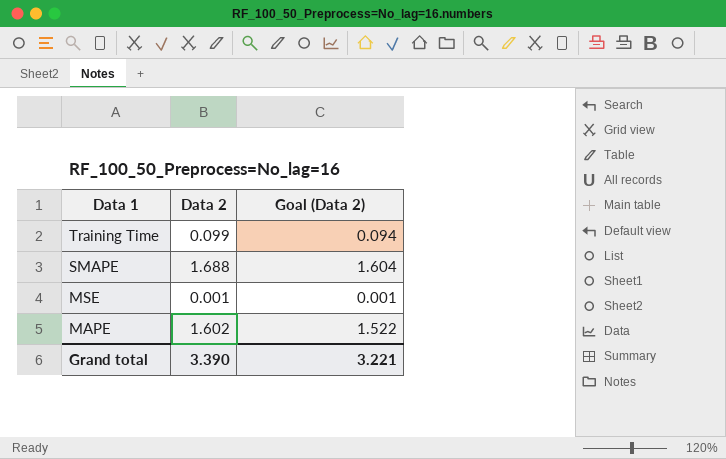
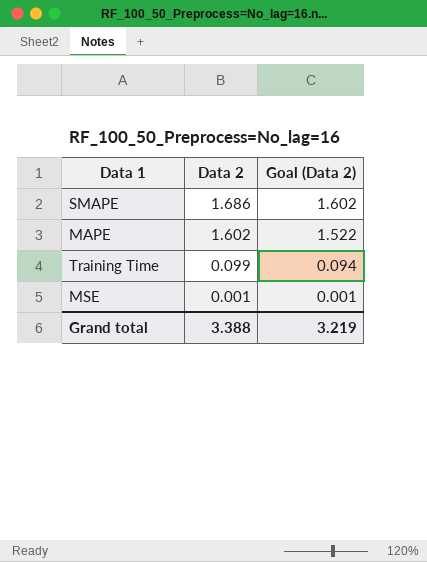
row order: Data 1 descending -> Data 2 descending
SMAPE | Data 2: 1.688 -> 1.686
SMAPE | Goal (Data 2): 1.604 -> 1.602
Grand total | Data 2: 3.390 -> 3.388
Grand total | Goal (Data 2): 3.221 -> 3.219

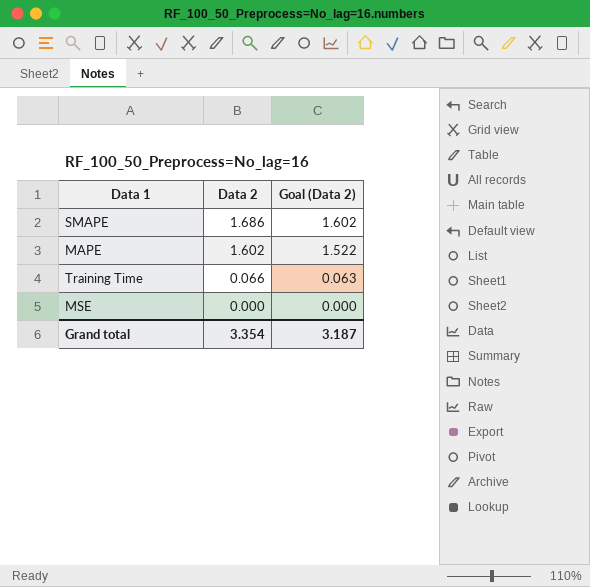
Training Time | Data 2: 0.099 -> 0.066
Training Time | Goal (Data 2): 0.094 -> 0.063
MSE | Data 2: 0.001 -> 0.000
MSE | Goal (Data 2): 0.001 -> 0.000
Grand total | Data 2: 3.388 -> 3.354
Grand total | Goal (Data 2): 3.219 -> 3.187

